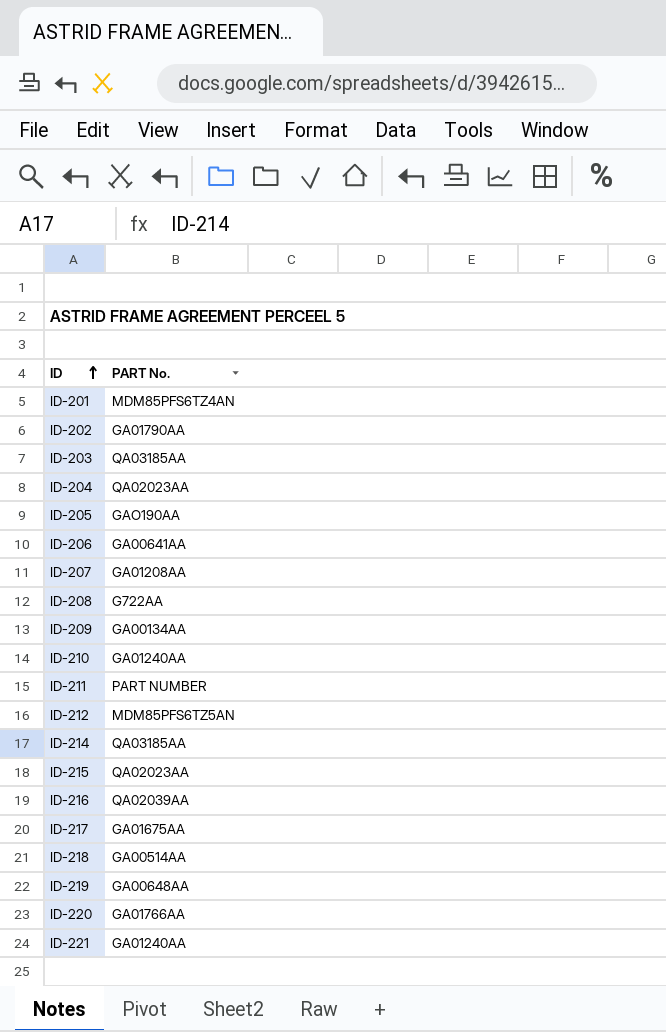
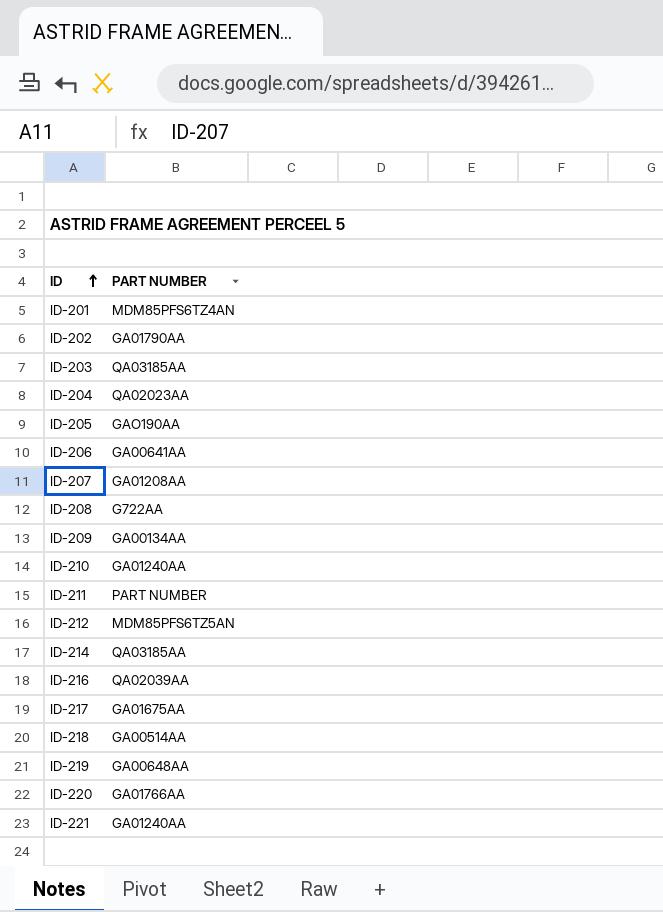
column name: PART No. -> PART NUMBER
row ID-215: QA02023AA -> none

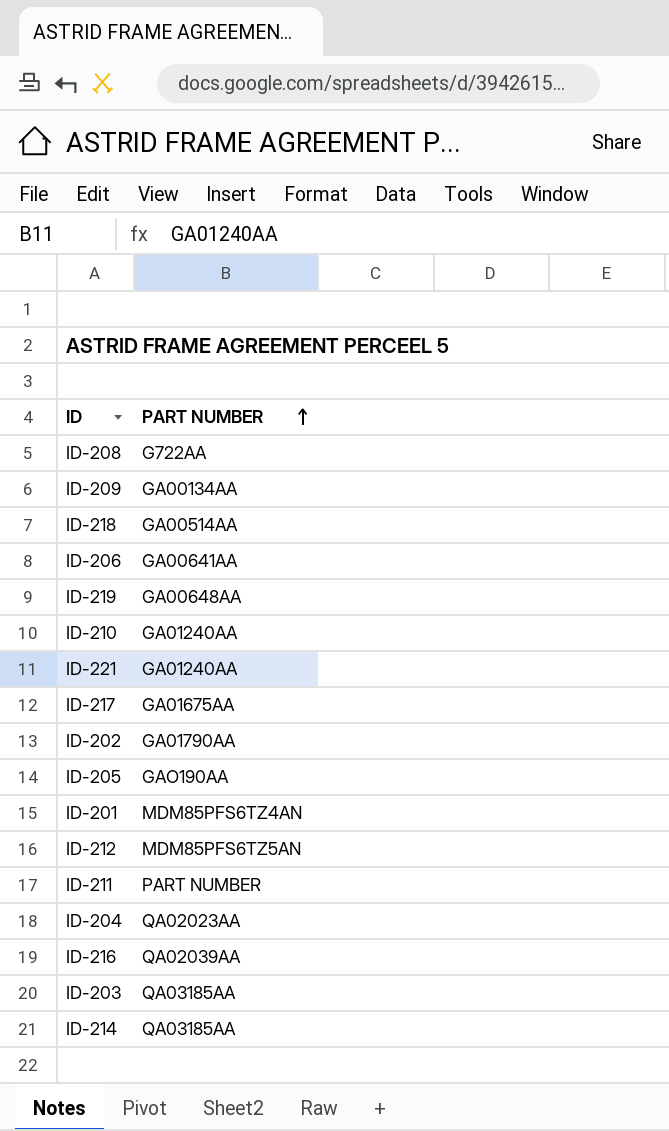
row order: ID ascending -> PART NUMBER ascending
row ID-207: GA01208AA -> none
row ID-220: GA01766AA -> none

